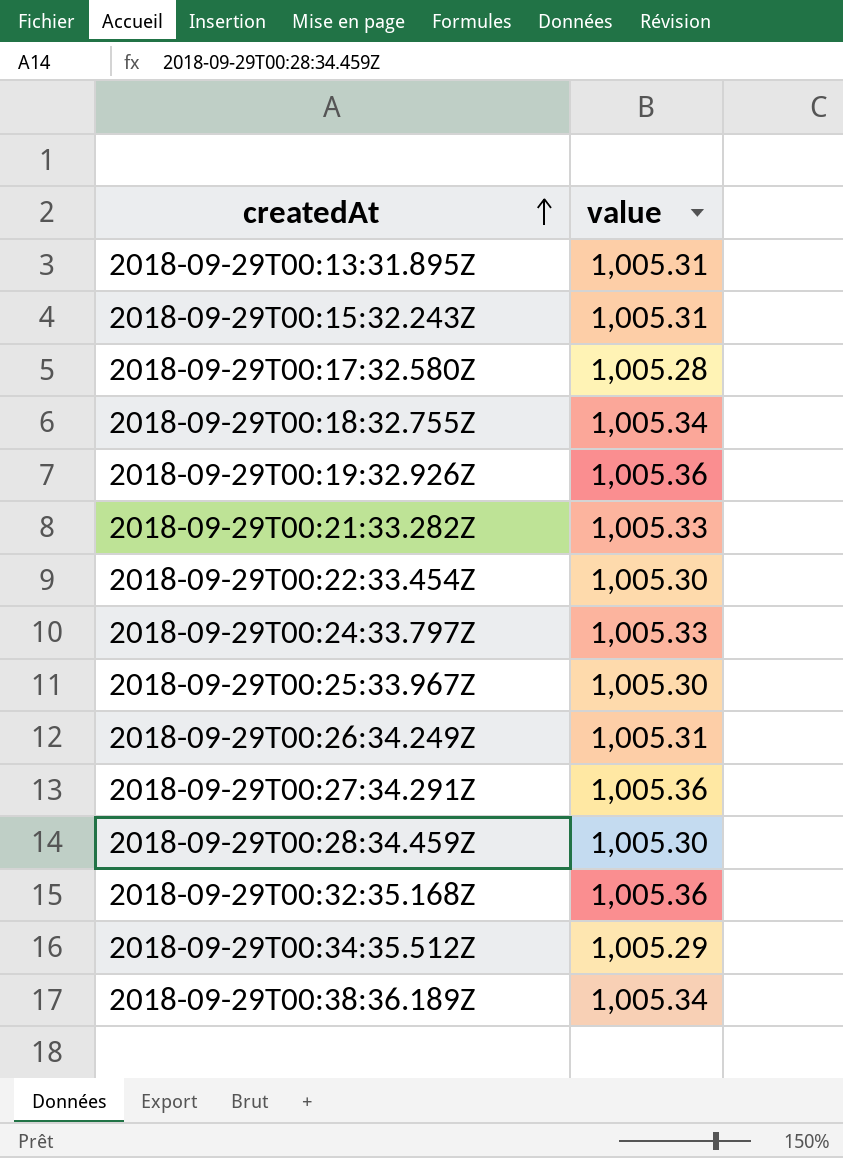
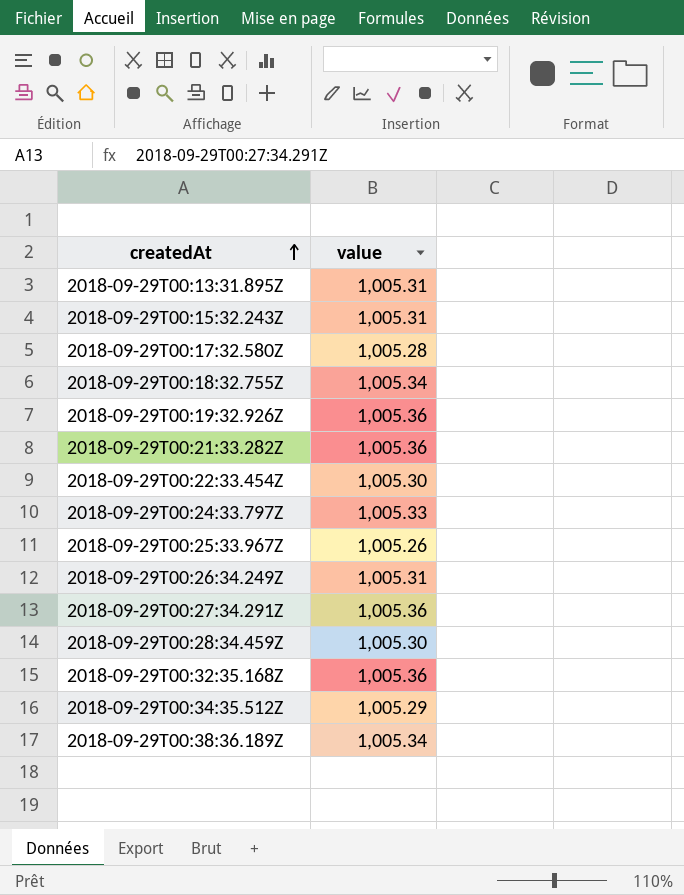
2018-09-29T00:21:33.282Z | value: 1,005.33 -> 1,005.36
2018-09-29T00:25:33.967Z | value: 1,005.30 -> 1,005.26

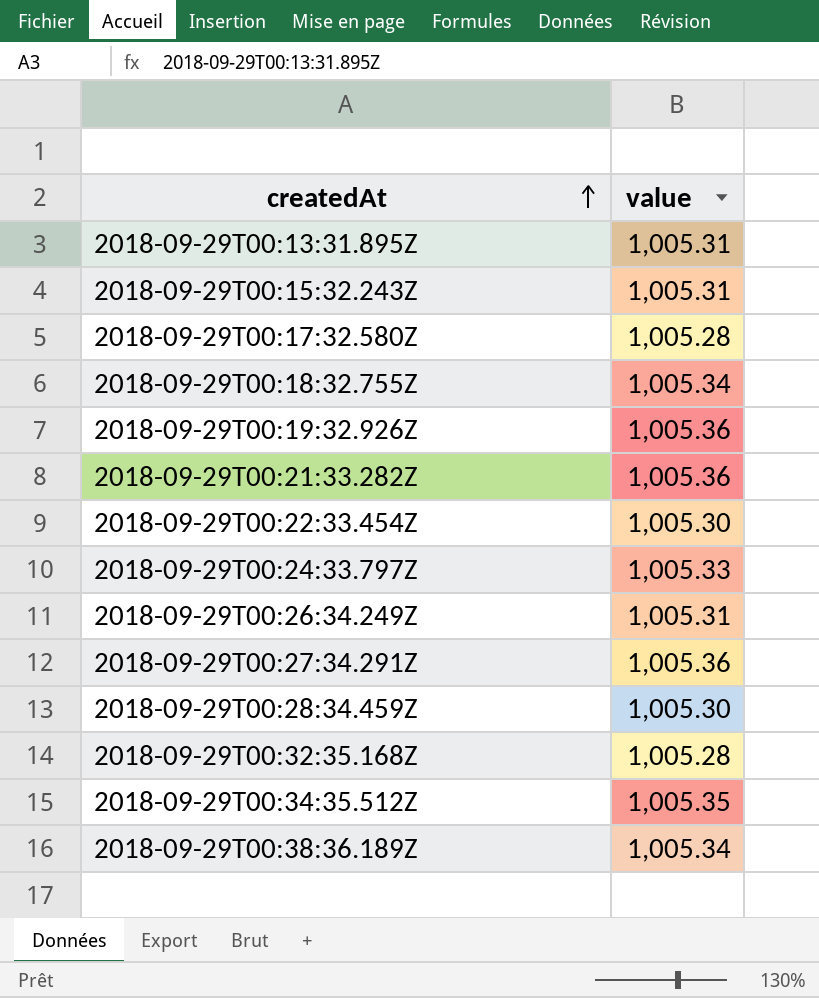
row 2018-09-29T00:25:33.967Z: 1,005.26 -> none
2018-09-29T00:32:35.168Z | value: 1,005.36 -> 1,005.28
2018-09-29T00:34:35.512Z | value: 1,005.29 -> 1,005.35

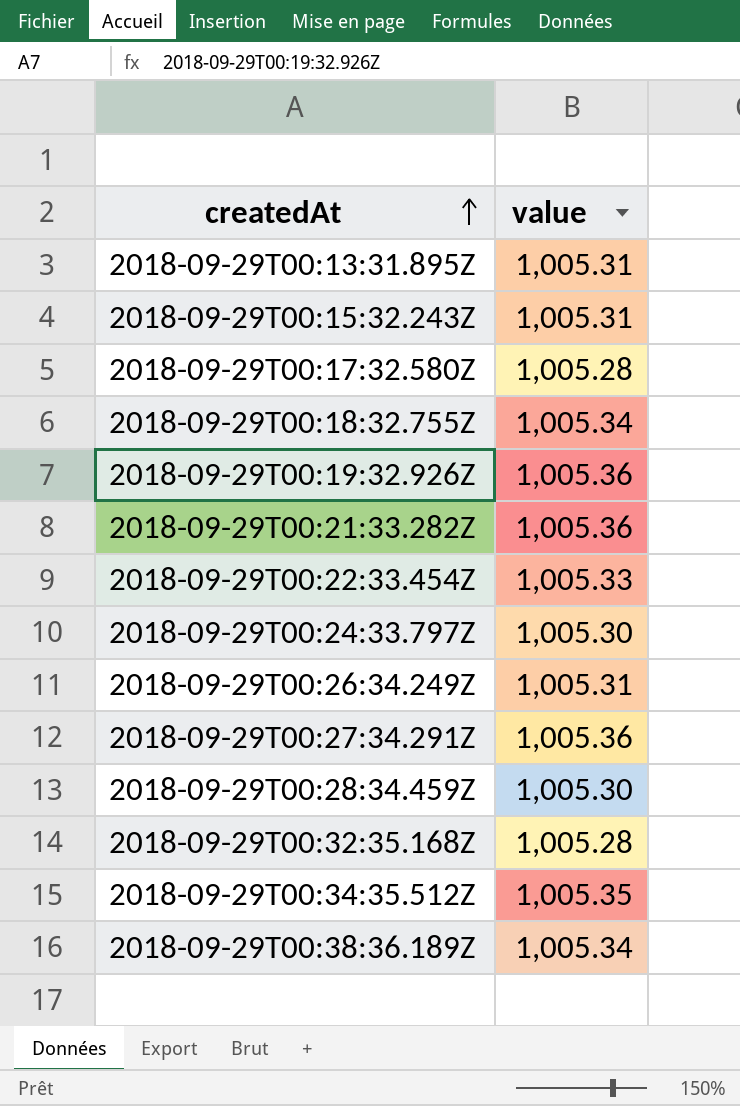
2018-09-29T00:22:33.454Z | value: 1,005.30 -> 1,005.33
2018-09-29T00:24:33.797Z | value: 1,005.33 -> 1,005.30

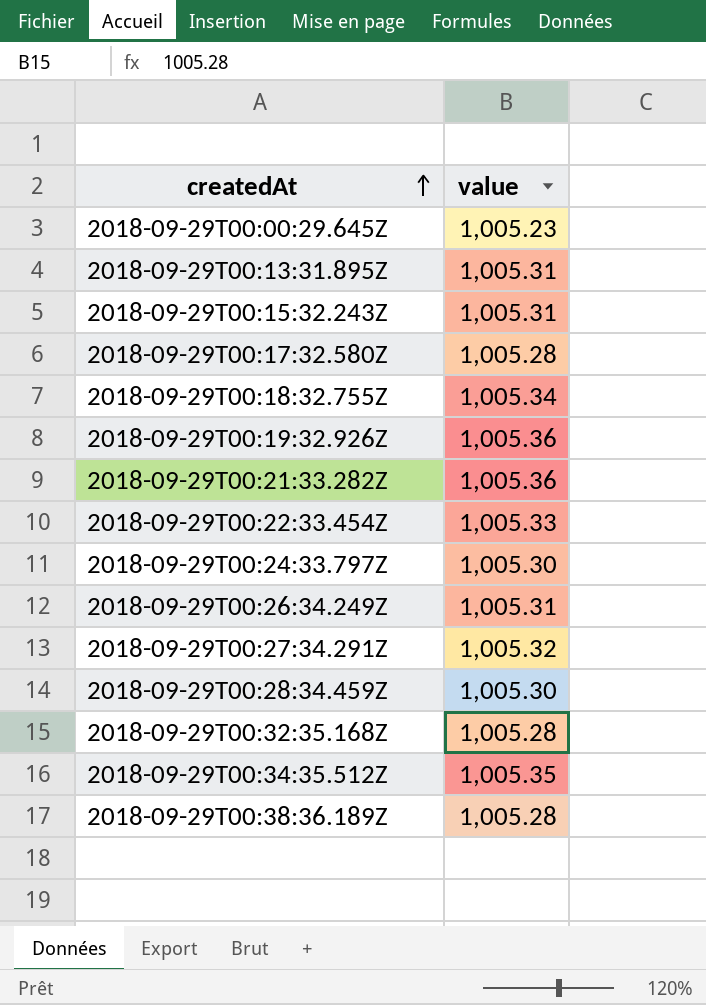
row 2018-09-29T00:00:29.645Z: none -> 1,005.23
2018-09-29T00:27:34.291Z | value: 1,005.36 -> 1,005.32
2018-09-29T00:38:36.189Z | value: 1,005.34 -> 1,005.28

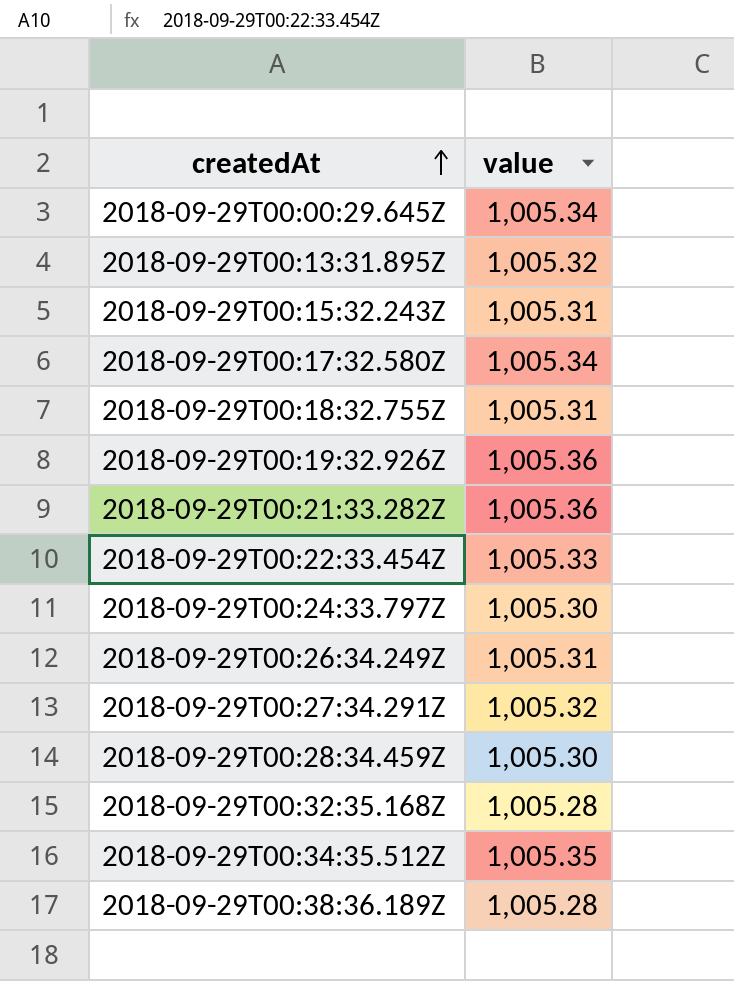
2018-09-29T00:00:29.645Z | value: 1,005.23 -> 1,005.34
2018-09-29T00:13:31.895Z | value: 1,005.31 -> 1,005.32
2018-09-29T00:17:32.580Z | value: 1,005.28 -> 1,005.34
2018-09-29T00:18:32.755Z | value: 1,005.34 -> 1,005.31

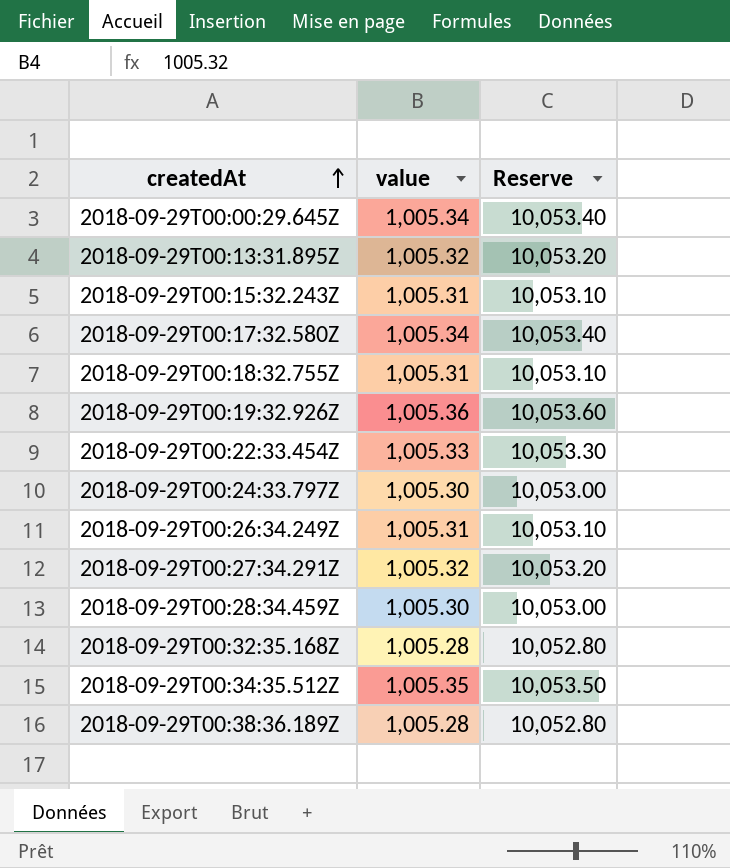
column Reserve | formula: none -> [value] * 10
row 2018-09-29T00:21:33.282Z: 1,005.36 -> none

